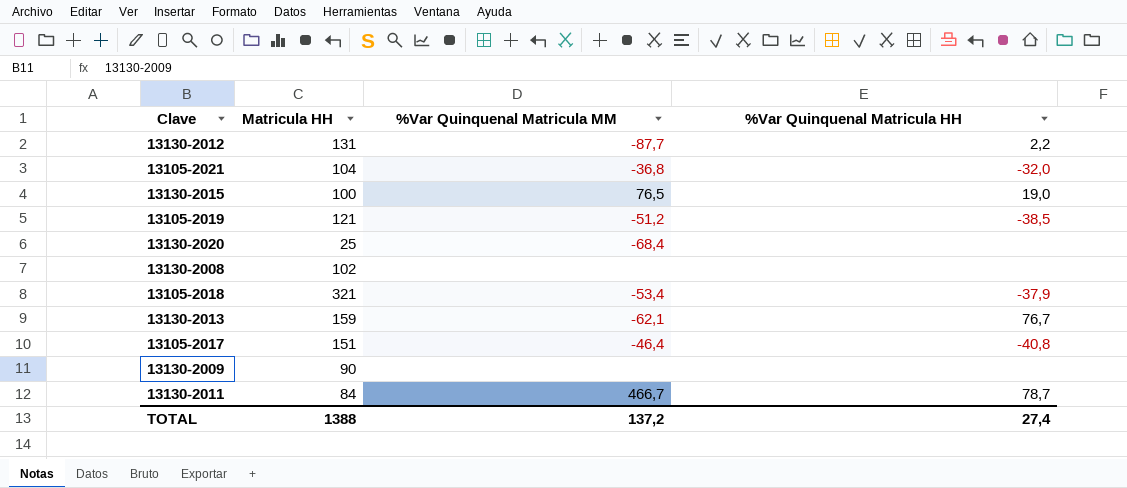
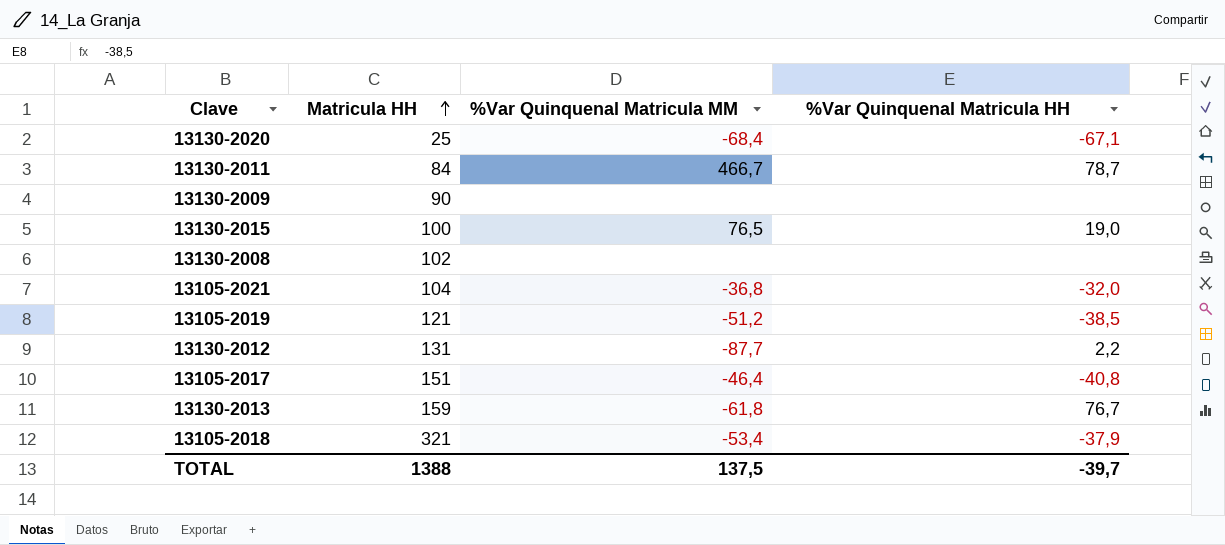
row order: none -> Matricula HH ascending
13130-2020 | %Var Quinquenal Matricula HH: none -> -67,1
13130-2013 | %Var Quinquenal Matricula MM: -62,1 -> -61,8
TOTAL | %Var Quinquenal Matricula MM: 137,2 -> 137,5
TOTAL | %Var Quinquenal Matricula HH: 27,4 -> -39,7

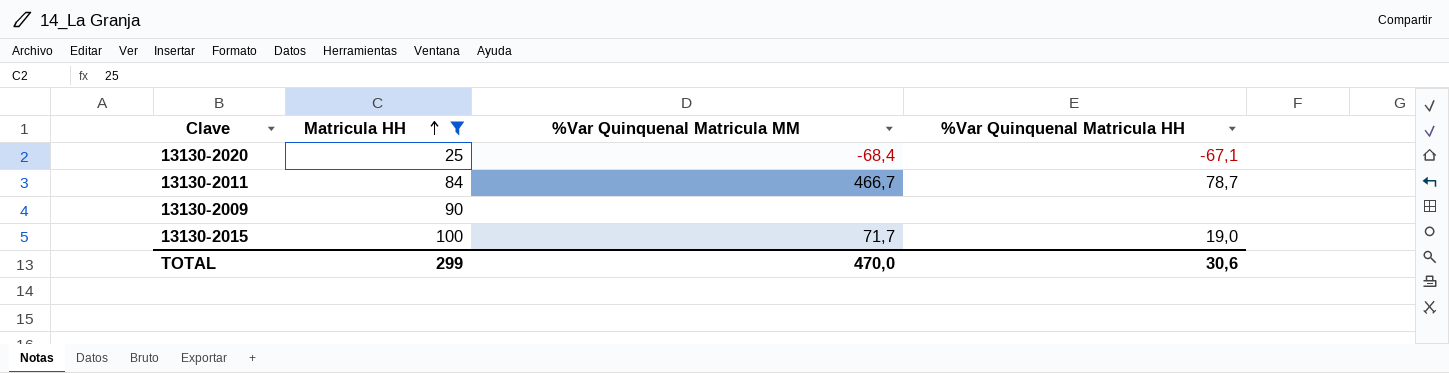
filter: none -> Matricula HH <= 100
13130-2015 | %Var Quinquenal Matricula MM: 76,5 -> 71,7
TOTAL | Matricula HH: 1388 -> 299
TOTAL | %Var Quinquenal Matricula MM: 137,5 -> 470,0
TOTAL | %Var Quinquenal Matricula HH: -39,7 -> 30,6

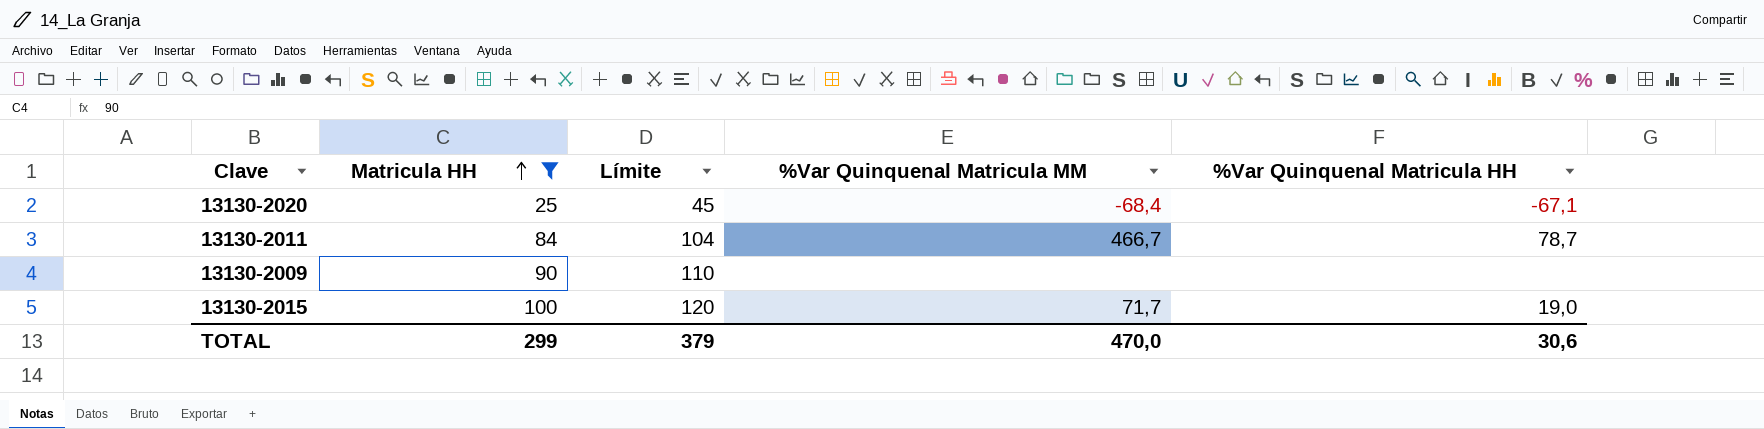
column Límite | formula: none -> [Matricula HH] + 20

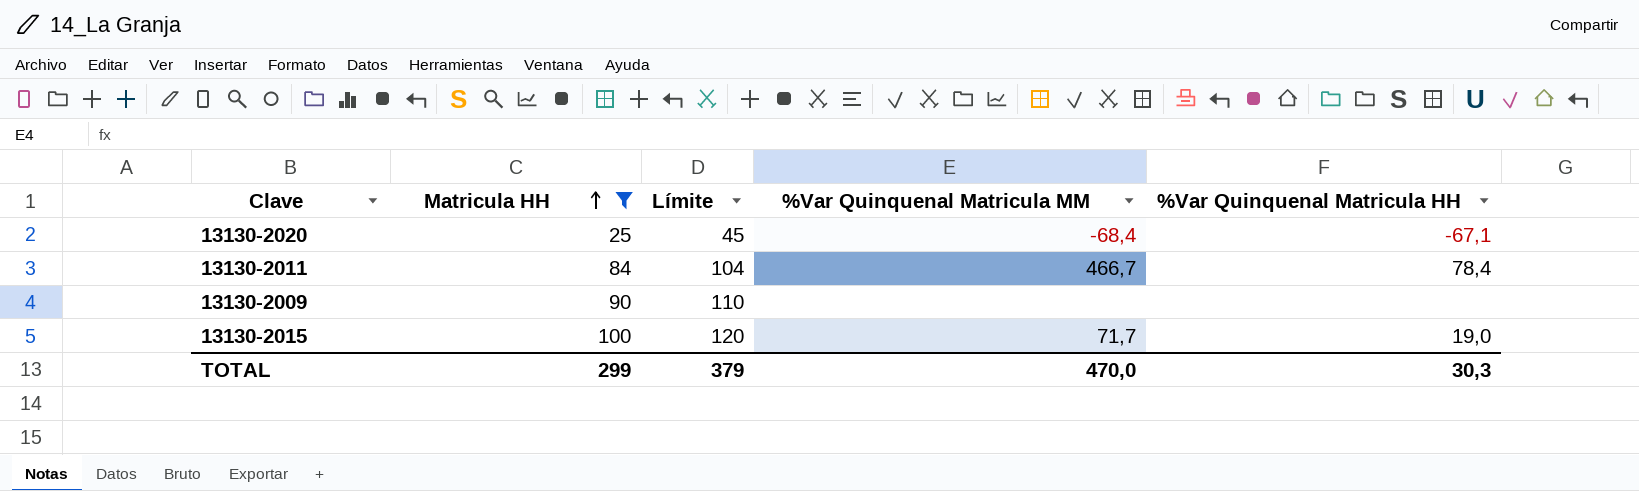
13130-2011 | %Var Quinquenal Matricula HH: 78,7 -> 78,4
TOTAL | %Var Quinquenal Matricula HH: 30,6 -> 30,3

